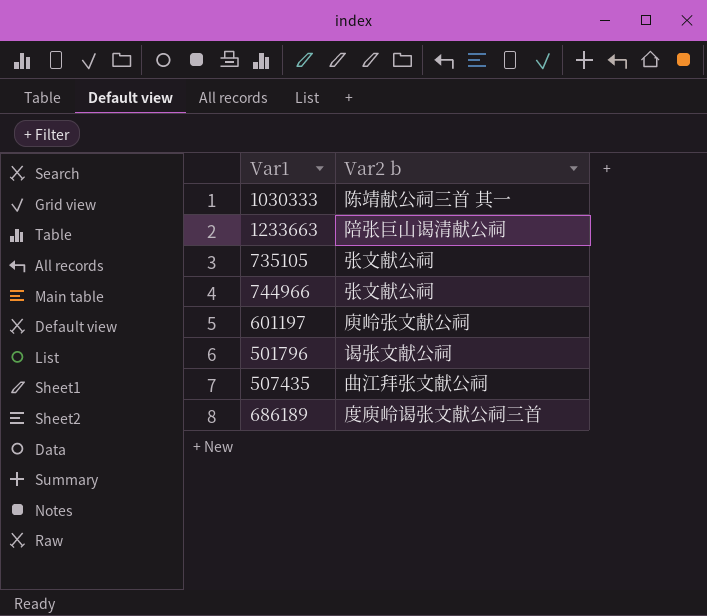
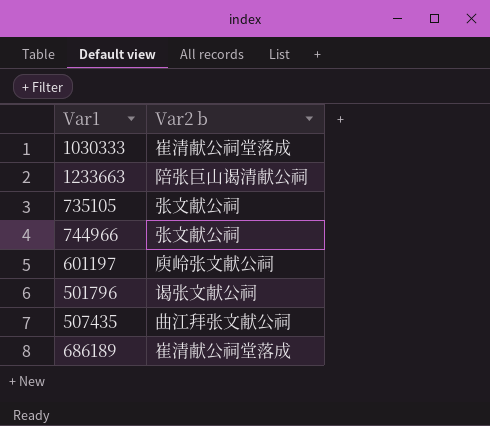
1030333 | Var2 b: 陈靖献公祠三首 其一 -> 崔清献公祠堂落成
686189 | Var2 b: 度庾岭谒张文献公祠三首 -> 崔清献公祠堂落成

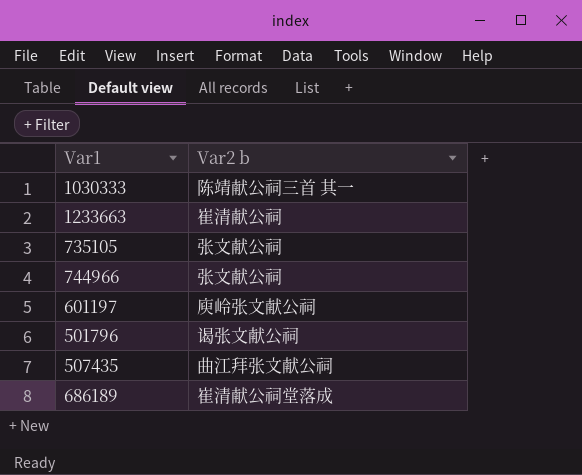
1030333 | Var2 b: 崔清献公祠堂落成 -> 陈靖献公祠三首 其一
1233663 | Var2 b: 陪张巨山谒清献公祠 -> 崔清献公祠

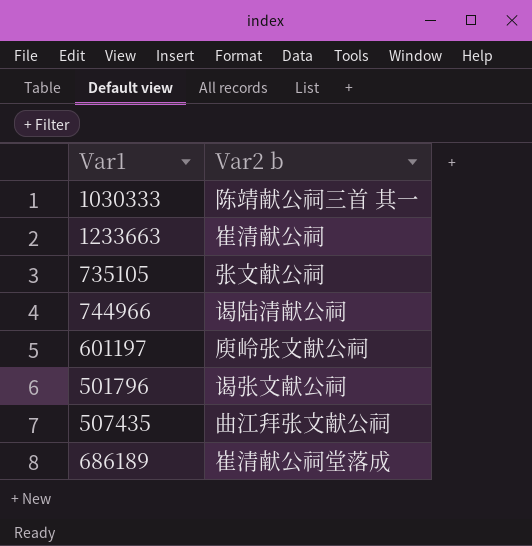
744966 | Var2 b: 张文献公祠 -> 谒陆清献公祠

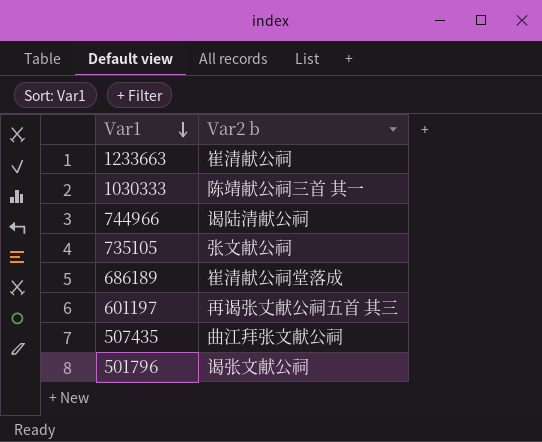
row order: none -> Var1 descending
601197 | Var2 b: 庾岭张文献公祠 -> 再谒张丈献公祠五首 其三

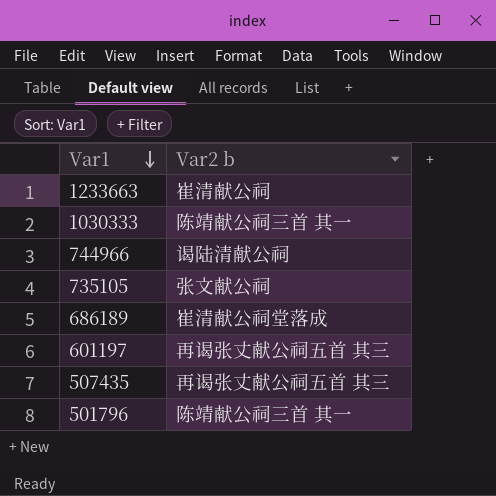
507435 | Var2 b: 曲江拜张文献公祠 -> 再谒张丈献公祠五首 其三
501796 | Var2 b: 谒张文献公祠 -> 陈靖献公祠三首 其一

